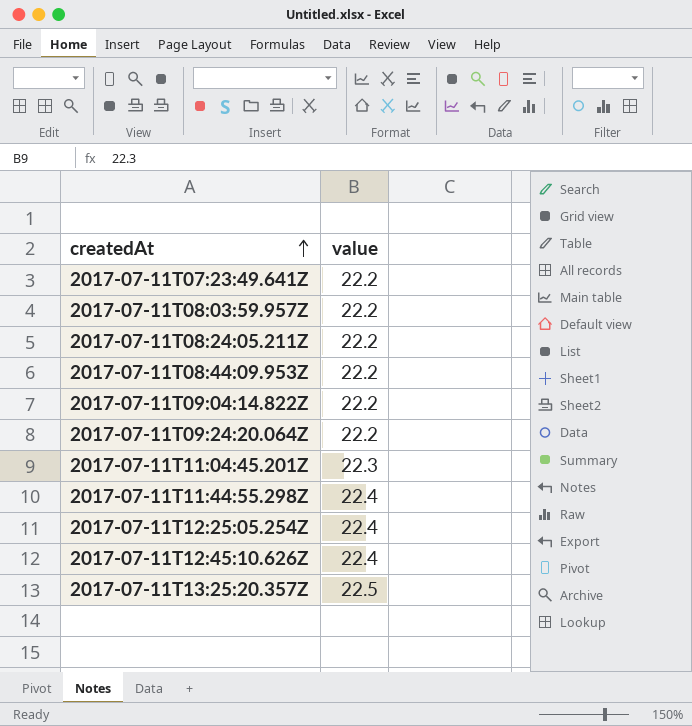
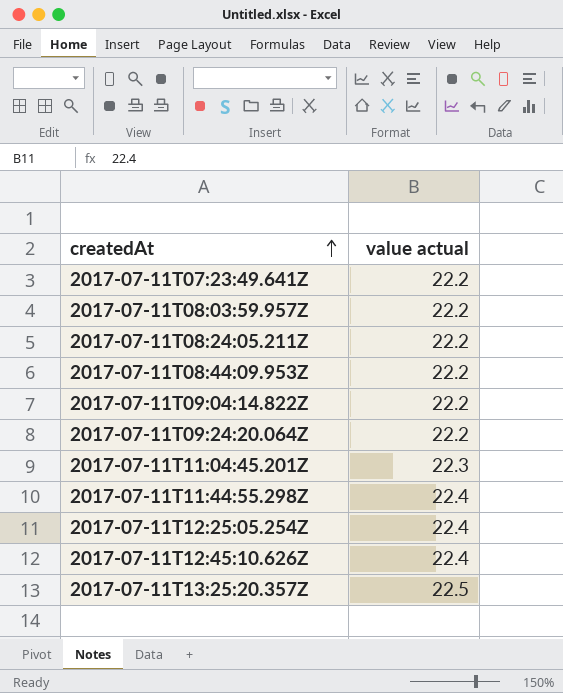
column name: value -> value actual

